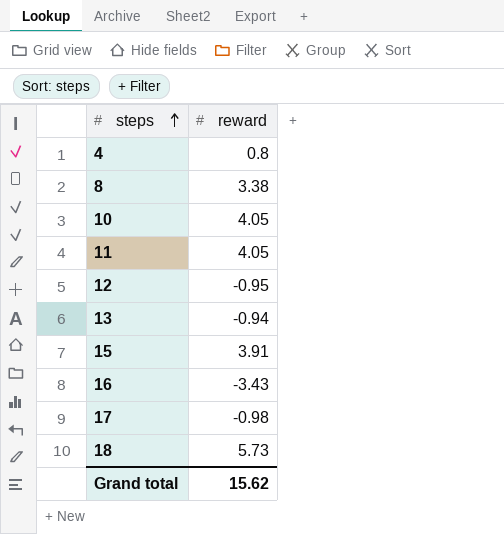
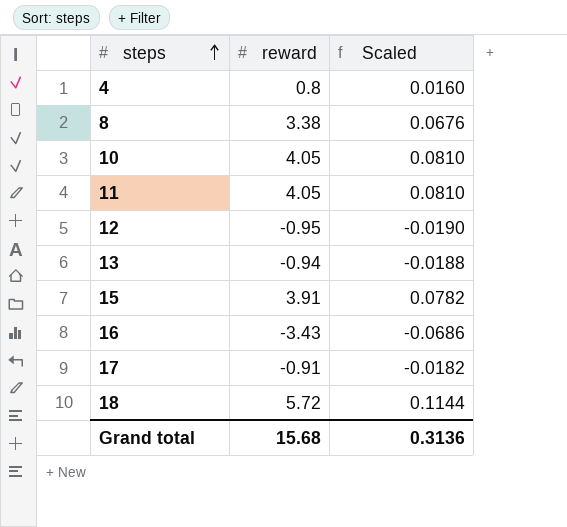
column Scaled | formula: none -> [reward] * 0.02
17 | reward: -0.98 -> -0.91
18 | reward: 5.73 -> 5.72
Grand total | reward: 15.62 -> 15.68

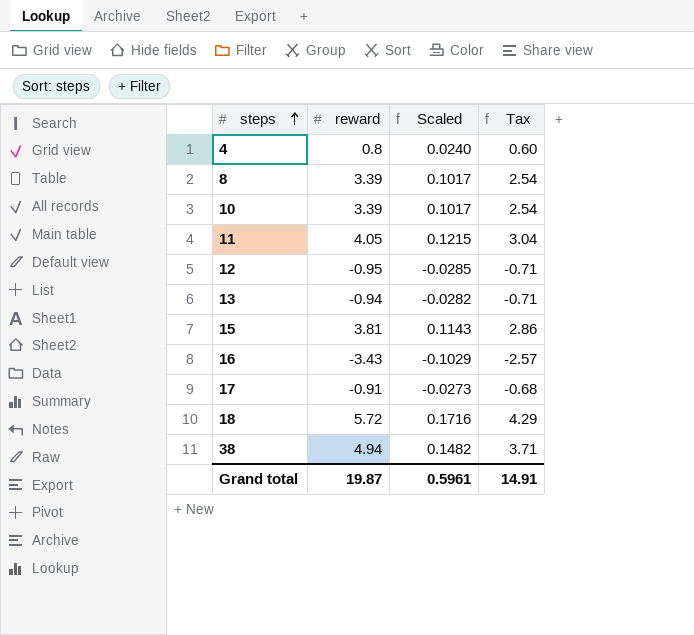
column Scaled | formula: [reward] * 0.02 -> [reward] * 0.03
column Tax | formula: none -> [reward] * 0.75
8 | reward: 3.38 -> 3.39
10 | reward: 4.05 -> 3.39
15 | reward: 3.91 -> 3.81
row 38: none -> 4.94 | 0.1482 | 3.71
Grand total | reward: 15.68 -> 19.87
Grand total | Scaled: 0.3136 -> 0.5961

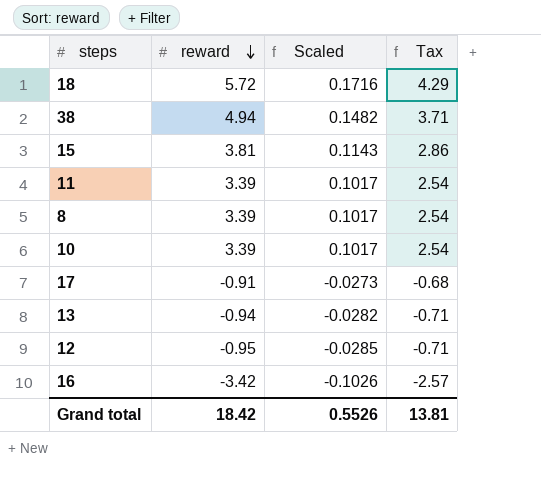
row order: steps ascending -> reward descending
row 4: 0.8 | 0.0240 | 0.60 -> none
11 | reward: 4.05 -> 3.39
11 | Scaled: 0.1215 -> 0.1017
11 | Tax: 3.04 -> 2.54
16 | reward: -3.43 -> -3.42
16 | Scaled: -0.1029 -> -0.1026
Grand total | reward: 19.87 -> 18.42
Grand total | Scaled: 0.5961 -> 0.5526
Grand total | Tax: 14.91 -> 13.81

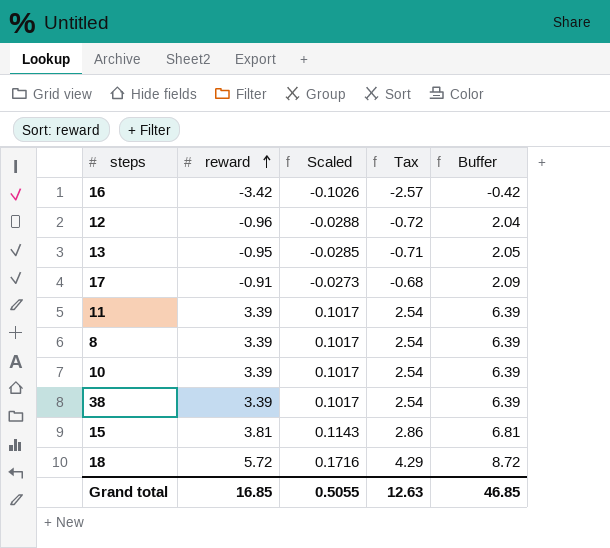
row order: reward descending -> reward ascending
column Buffer | formula: none -> [reward] + 3
12 | reward: -0.95 -> -0.96
12 | Scaled: -0.0285 -> -0.0288
12 | Tax: -0.71 -> -0.72
13 | reward: -0.94 -> -0.95
13 | Scaled: -0.0282 -> -0.0285
38 | reward: 4.94 -> 3.39
38 | Scaled: 0.1482 -> 0.1017
38 | Tax: 3.71 -> 2.54
Grand total | reward: 18.42 -> 16.85
Grand total | Scaled: 0.5526 -> 0.5055
Grand total | Tax: 13.81 -> 12.63

